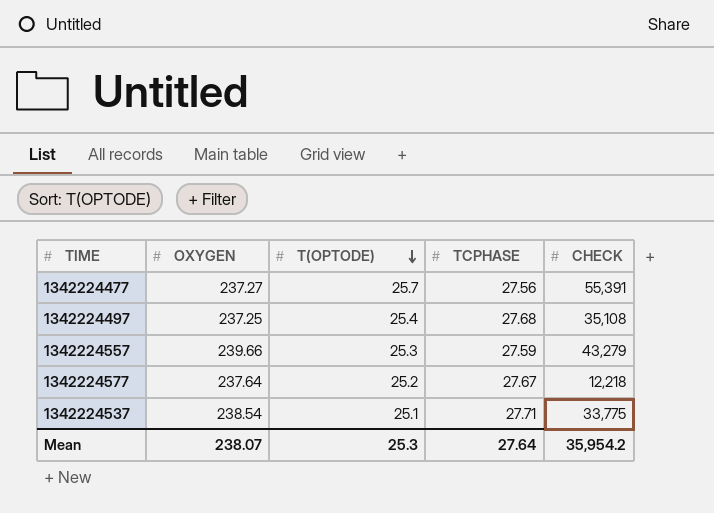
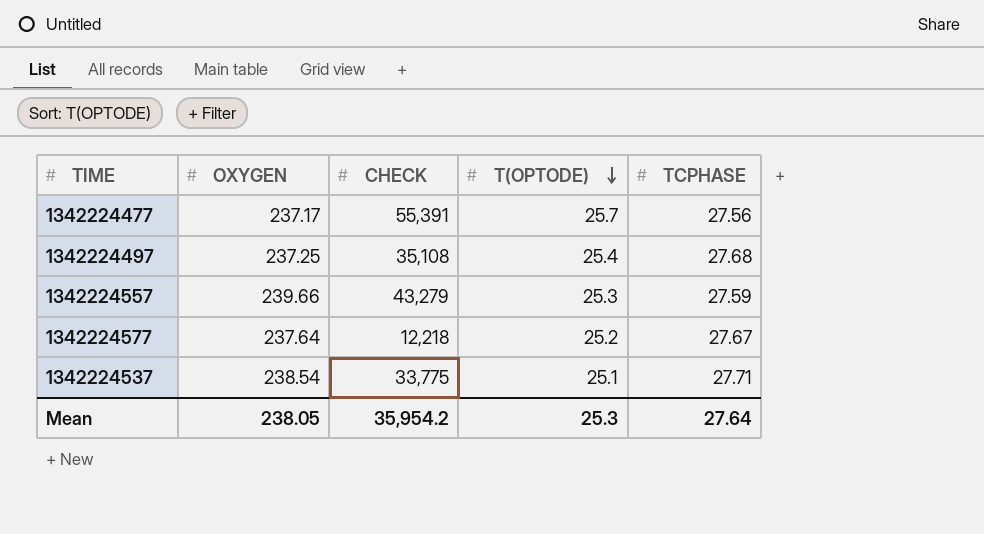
column CHECK | position: 5 -> 3
1342224477 | OXYGEN: 237.27 -> 237.17
Mean | OXYGEN: 238.07 -> 238.05

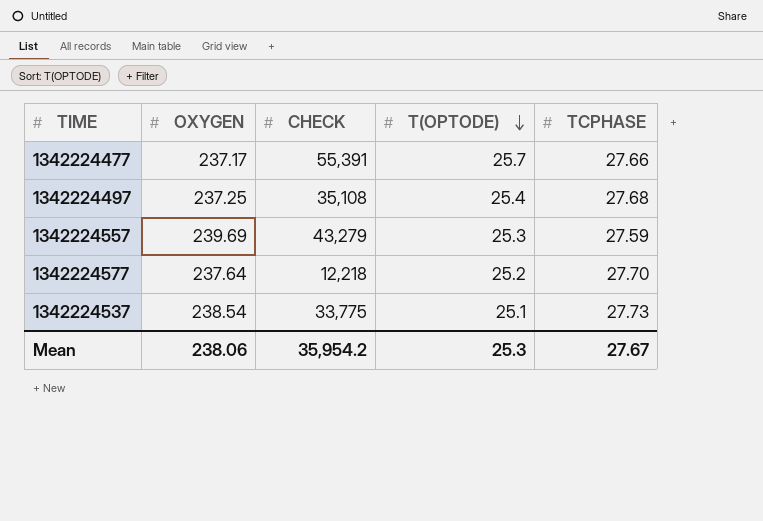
1342224477 | TCPHASE: 27.56 -> 27.66
1342224557 | OXYGEN: 239.66 -> 239.69
1342224577 | TCPHASE: 27.67 -> 27.70
1342224537 | TCPHASE: 27.71 -> 27.73
Mean | OXYGEN: 238.05 -> 238.06
Mean | TCPHASE: 27.64 -> 27.67

